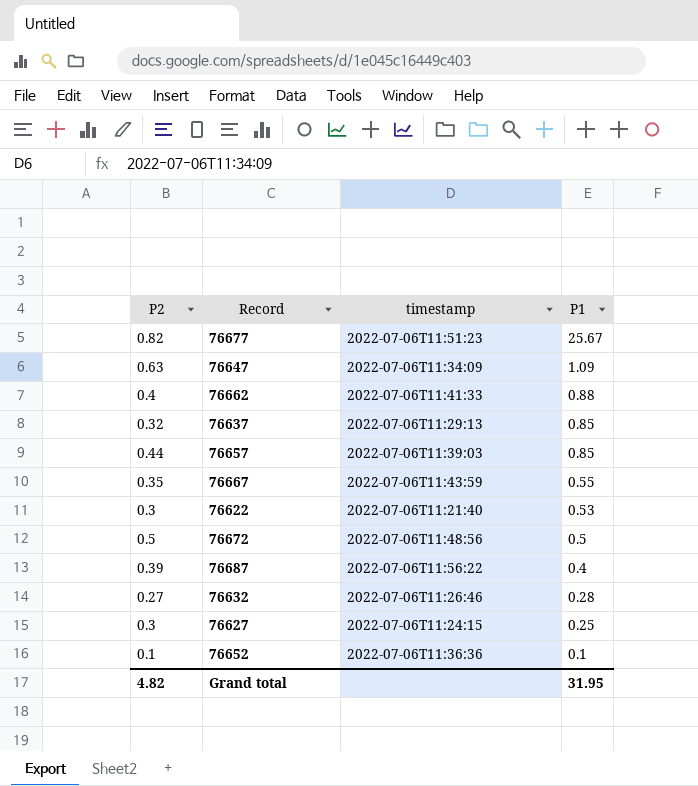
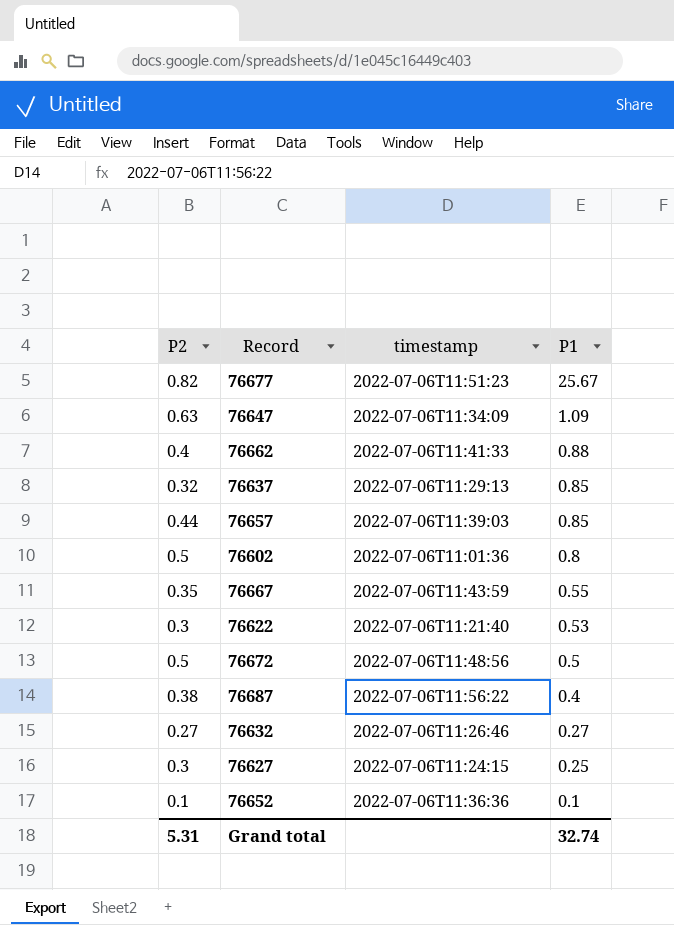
row 76602: none -> 0.5 | 2022-07-06T11:01:36 | 0.8
76687 | P2: 0.39 -> 0.38
76632 | P1: 0.28 -> 0.27
Grand total | P2: 4.82 -> 5.31
Grand total | P1: 31.95 -> 32.74

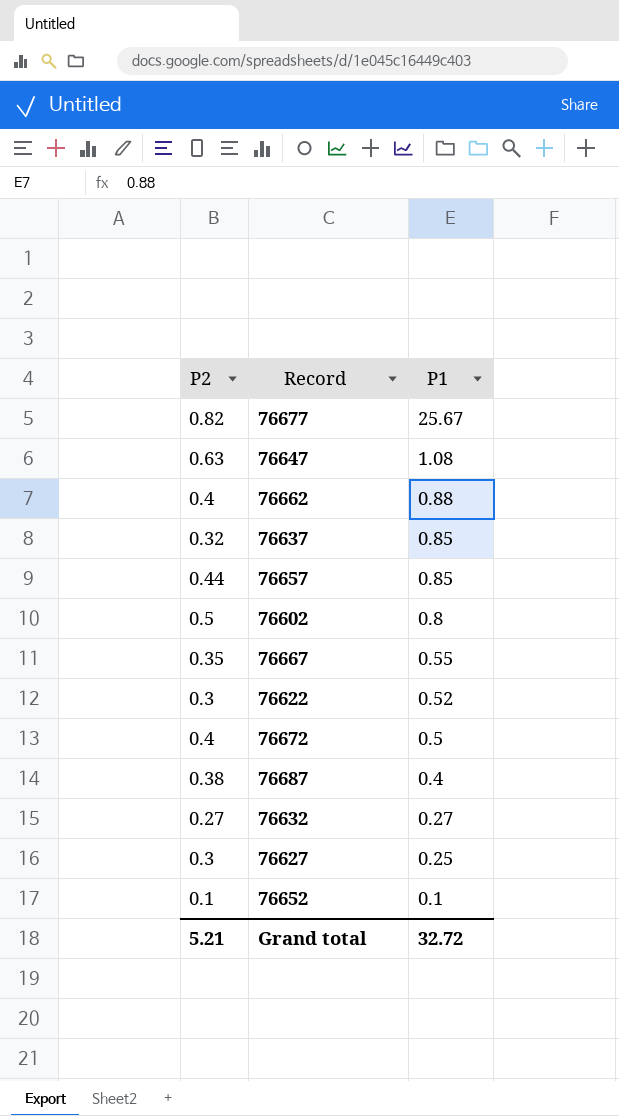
column timestamp | position: 3 -> none
76647 | P1: 1.09 -> 1.08
76622 | P1: 0.53 -> 0.52
76672 | P2: 0.5 -> 0.4
Grand total | P2: 5.31 -> 5.21
Grand total | P1: 32.74 -> 32.72

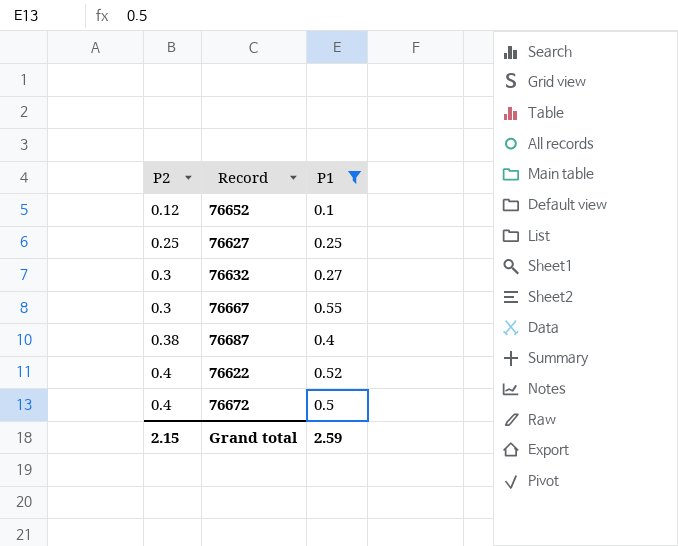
filter: none -> P1 <= 0.55
row order: P1 descending -> P2 ascending
76652 | P2: 0.1 -> 0.12
76627 | P2: 0.3 -> 0.25
76632 | P2: 0.27 -> 0.3
76667 | P2: 0.35 -> 0.3
76622 | P2: 0.3 -> 0.4
Grand total | P2: 5.21 -> 2.15
Grand total | P1: 32.72 -> 2.59

